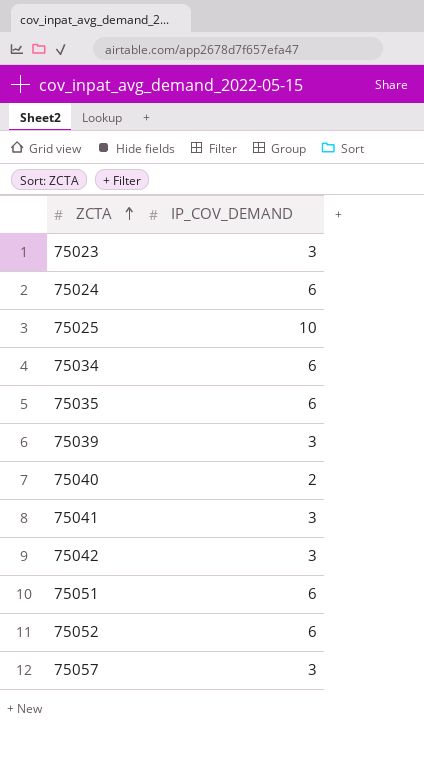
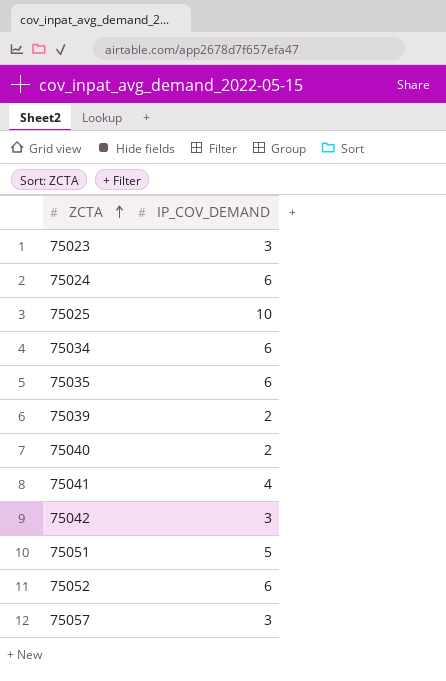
75039 | IP_COV_DEMAND: 3 -> 2
75041 | IP_COV_DEMAND: 3 -> 4
75051 | IP_COV_DEMAND: 6 -> 5

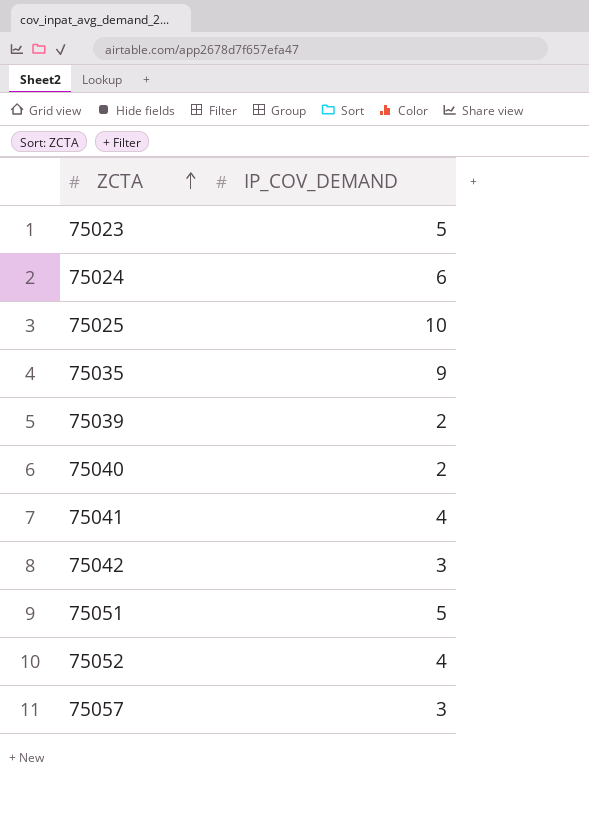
row 75034: 6 -> none
75023 | IP_COV_DEMAND: 3 -> 5
75035 | IP_COV_DEMAND: 6 -> 9
75052 | IP_COV_DEMAND: 6 -> 4

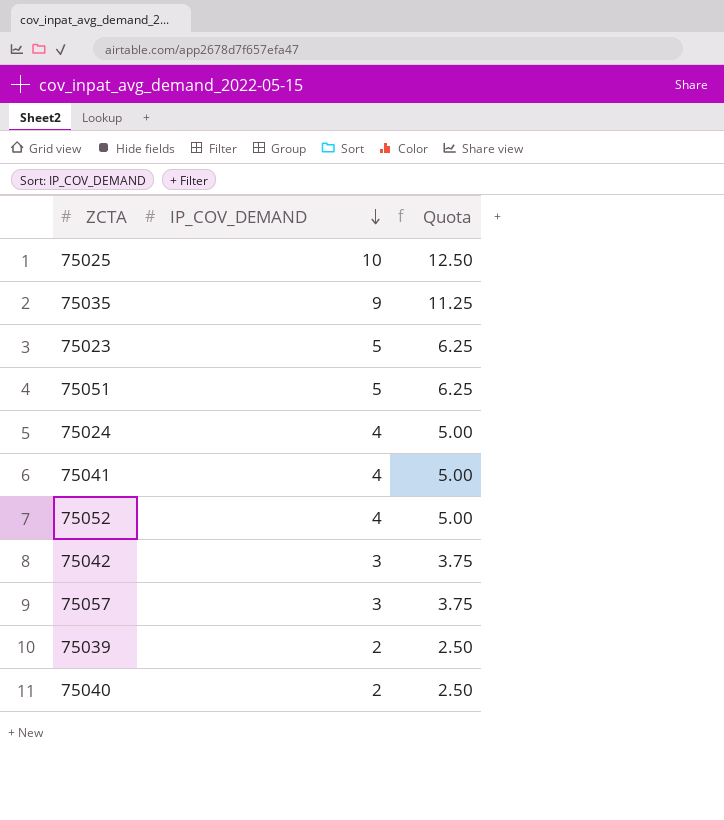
row order: ZCTA ascending -> IP_COV_DEMAND descending
column Quota | formula: none -> [IP_COV_DEMAND] * 1.25
75024 | IP_COV_DEMAND: 6 -> 4

